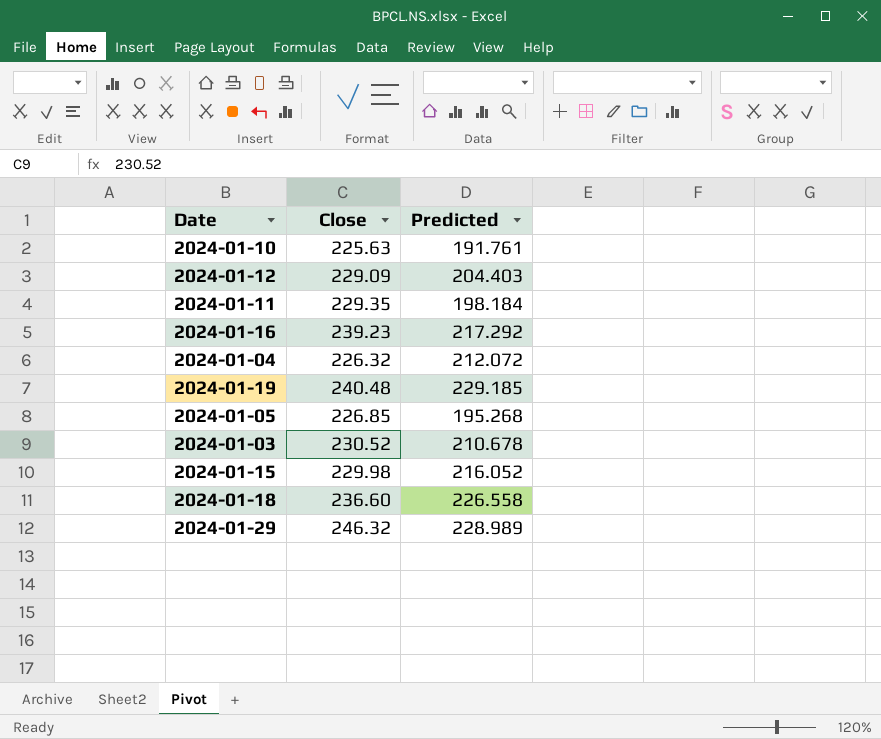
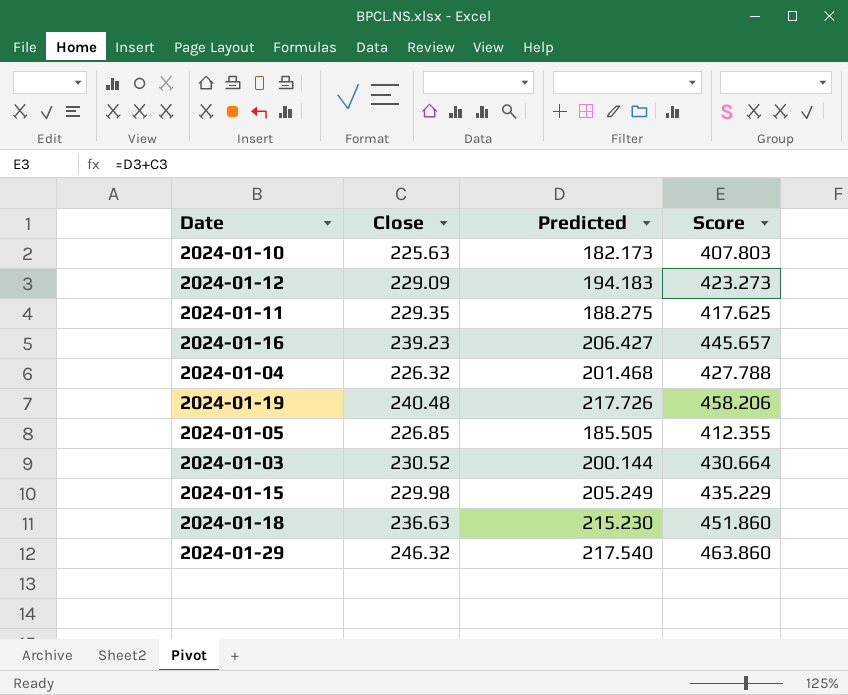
column Score | formula: none -> [Close] + [Predicted]
2024-01-10 | Predicted: 191.761 -> 182.173
2024-01-12 | Predicted: 204.403 -> 194.183
2024-01-11 | Predicted: 198.184 -> 188.275
2024-01-16 | Predicted: 217.292 -> 206.427
2024-01-04 | Predicted: 212.072 -> 201.468
2024-01-19 | Predicted: 229.185 -> 217.726
2024-01-05 | Predicted: 195.268 -> 185.505
2024-01-03 | Predicted: 210.678 -> 200.144
2024-01-15 | Predicted: 216.052 -> 205.249
2024-01-18 | Close: 236.60 -> 236.63
2024-01-18 | Predicted: 226.558 -> 215.230
2024-01-29 | Predicted: 228.989 -> 217.540

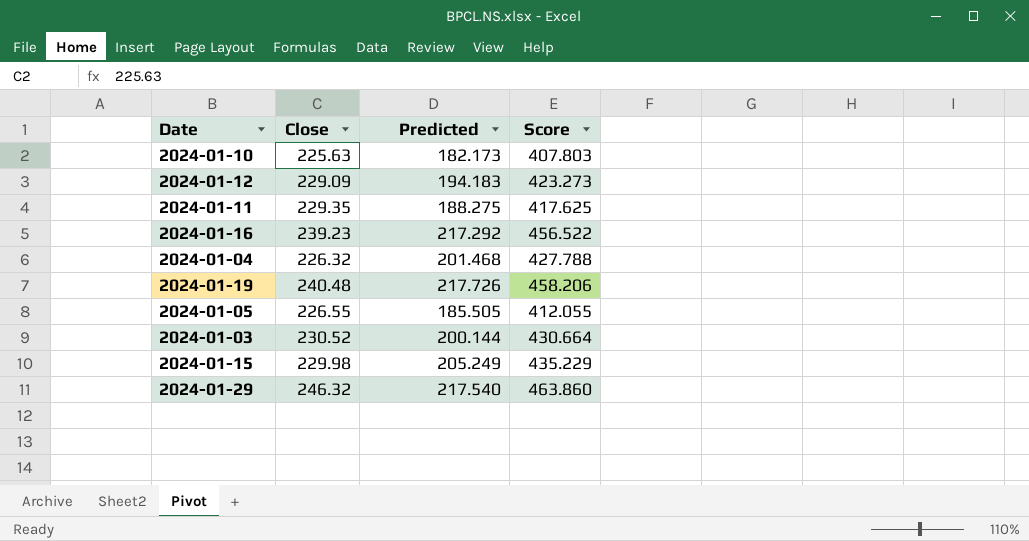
row 2024-01-18: 236.63 | 215.230 | 451.860 -> none
2024-01-16 | Predicted: 206.427 -> 217.292
2024-01-16 | Score: 445.657 -> 456.522
2024-01-05 | Close: 226.85 -> 226.55
2024-01-05 | Score: 412.355 -> 412.055

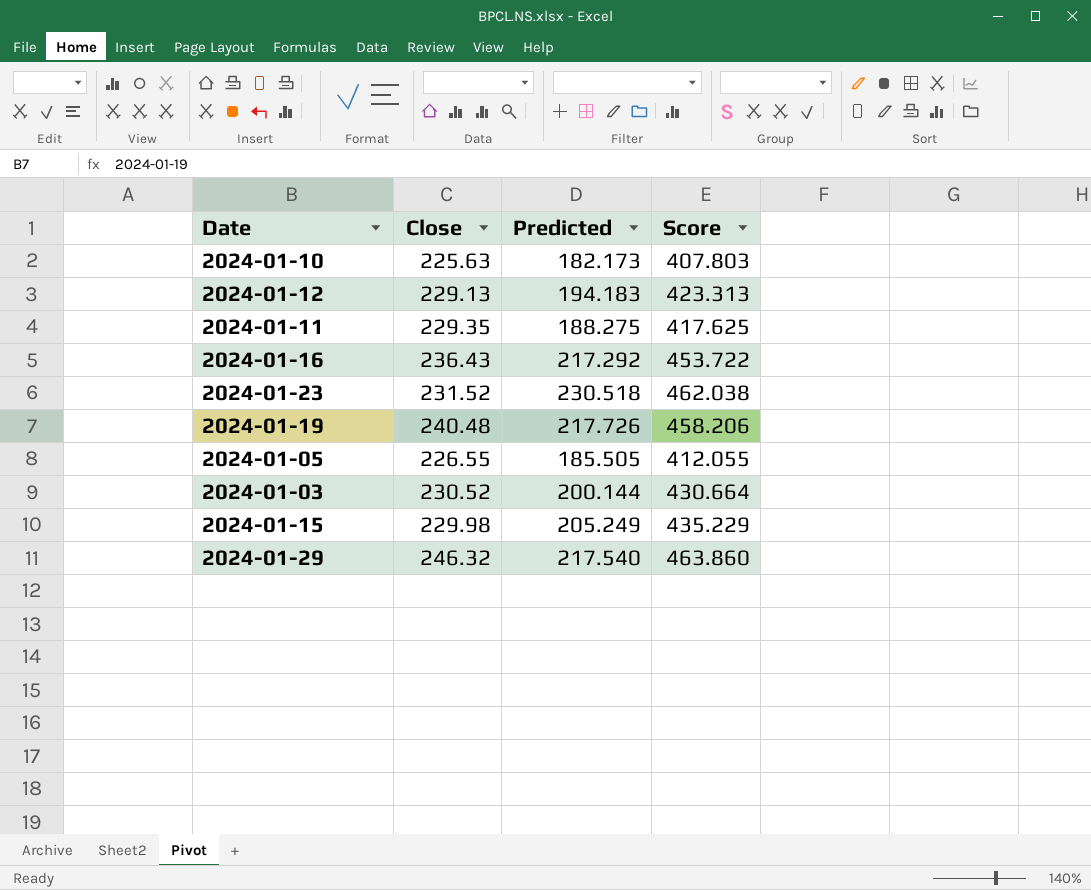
row 2024-01-04: 226.32 | 201.468 | 427.788 -> none
2024-01-12 | Close: 229.09 -> 229.13
2024-01-12 | Score: 423.273 -> 423.313
2024-01-16 | Close: 239.23 -> 236.43
2024-01-16 | Score: 456.522 -> 453.722
row 2024-01-23: none -> 231.52 | 230.518 | 462.038

